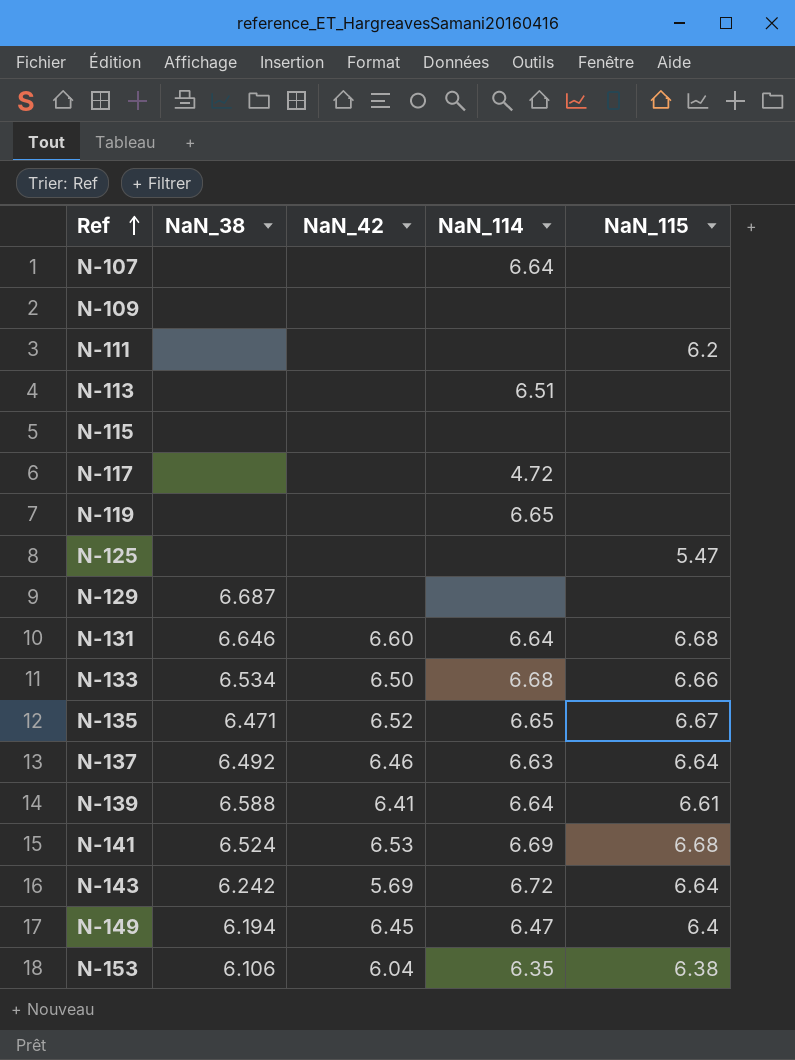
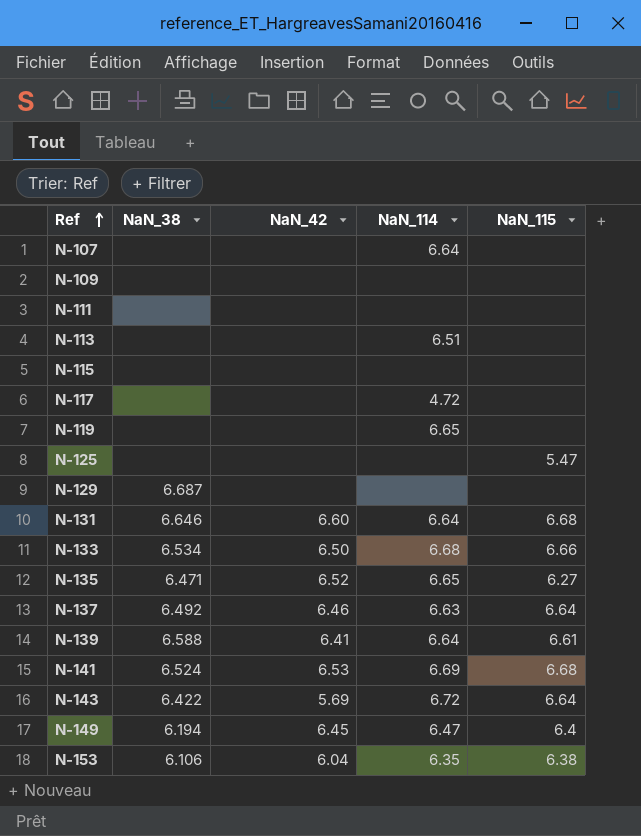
N-111 | NaN_115: 6.2 -> none
N-135 | NaN_115: 6.67 -> 6.27
N-143 | NaN_38: 6.242 -> 6.422

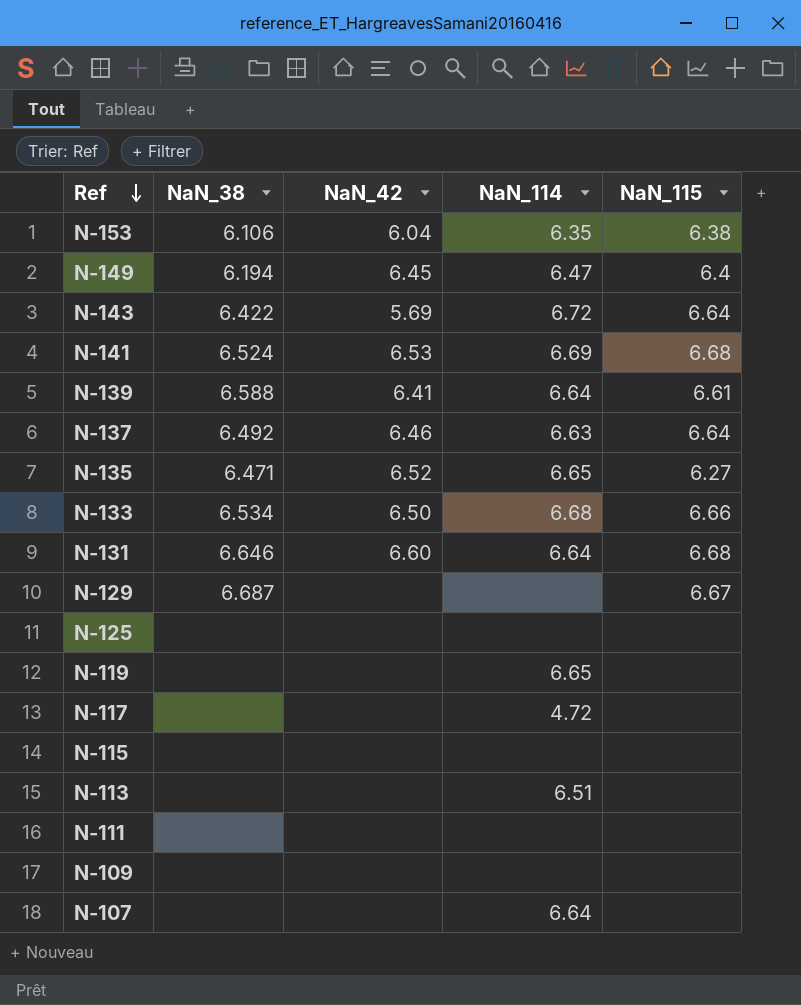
row order: Ref ascending -> Ref descending
N-129 | NaN_115: none -> 6.67
N-125 | NaN_115: 5.47 -> none

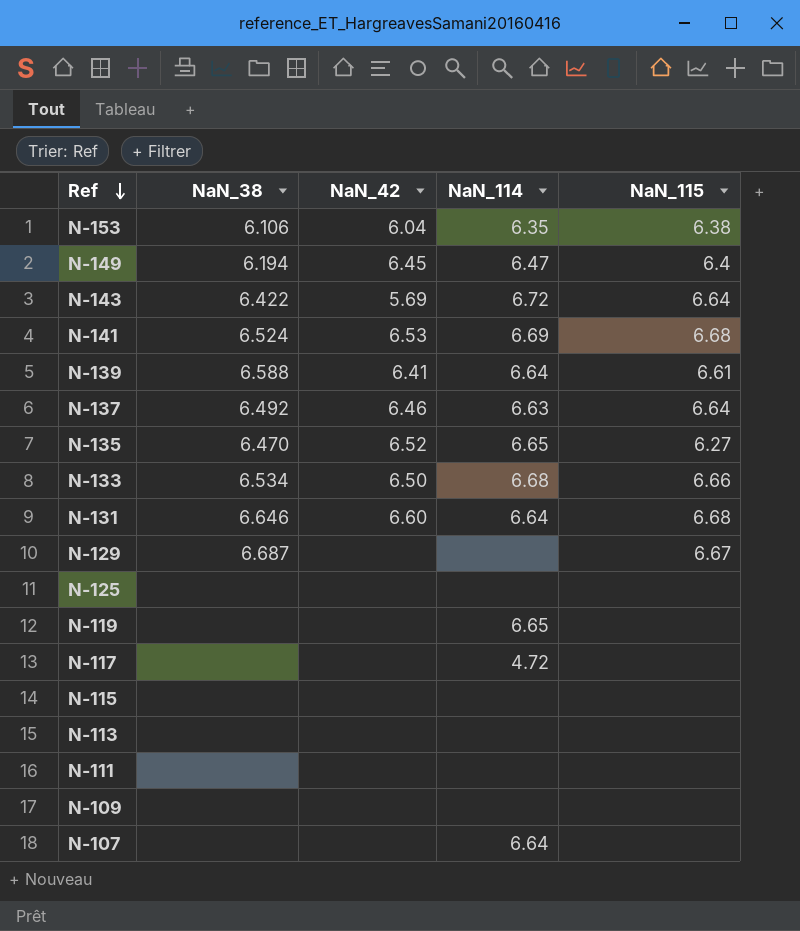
N-135 | NaN_38: 6.471 -> 6.470
N-113 | NaN_114: 6.51 -> none

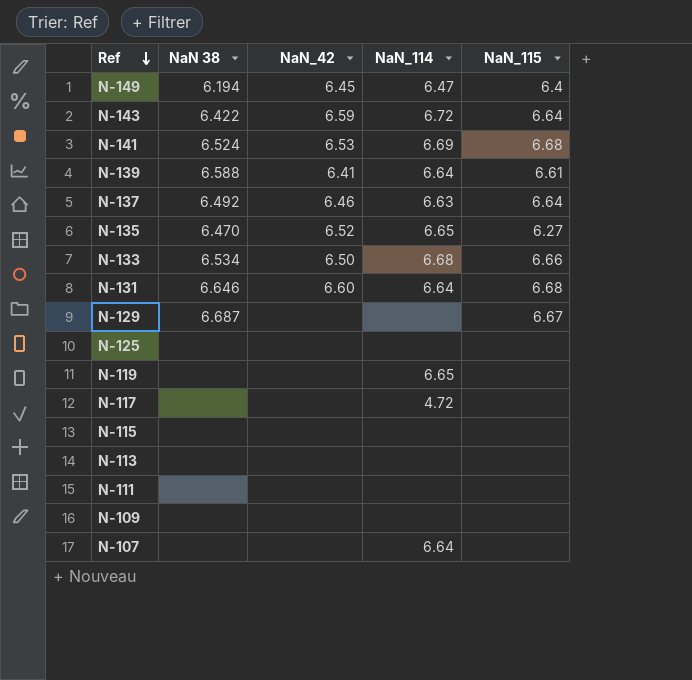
column name: NaN_38 -> NaN 38
row N-153: 6.106 | 6.04 | 6.35 | 6.38 -> none
N-143 | NaN_42: 5.69 -> 6.59

